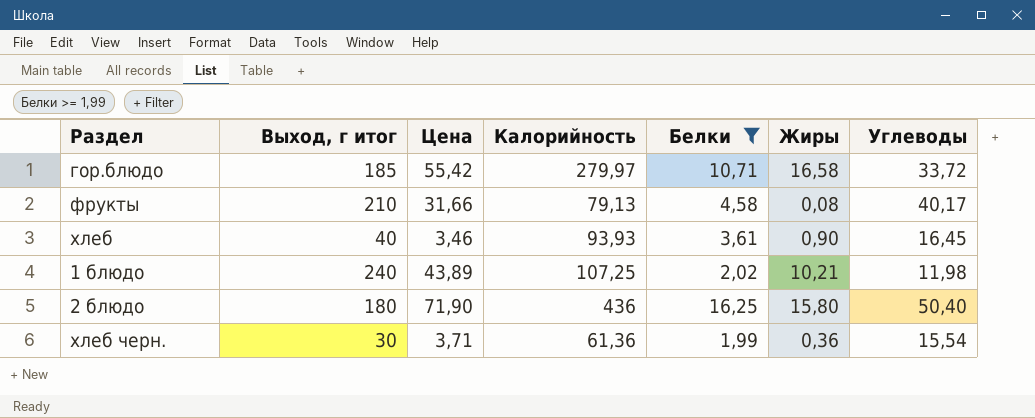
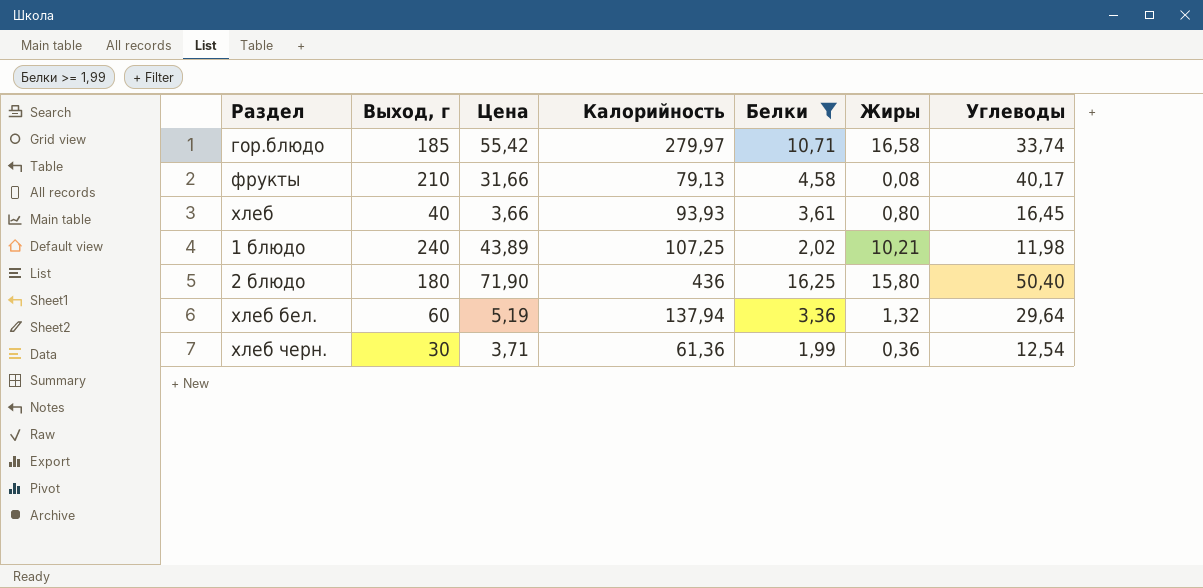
column name: Выход, г итог -> Выход, г
гор.блюдо | Углеводы: 33,72 -> 33,74
хлеб | Цена: 3,46 -> 3,66
хлеб | Жиры: 0,90 -> 0,80
row хлеб бел.: none -> 60 | 5,19 | 137,94 | 3,36 | 1,32 | 29,64
хлеб черн. | Углеводы: 15,54 -> 12,54

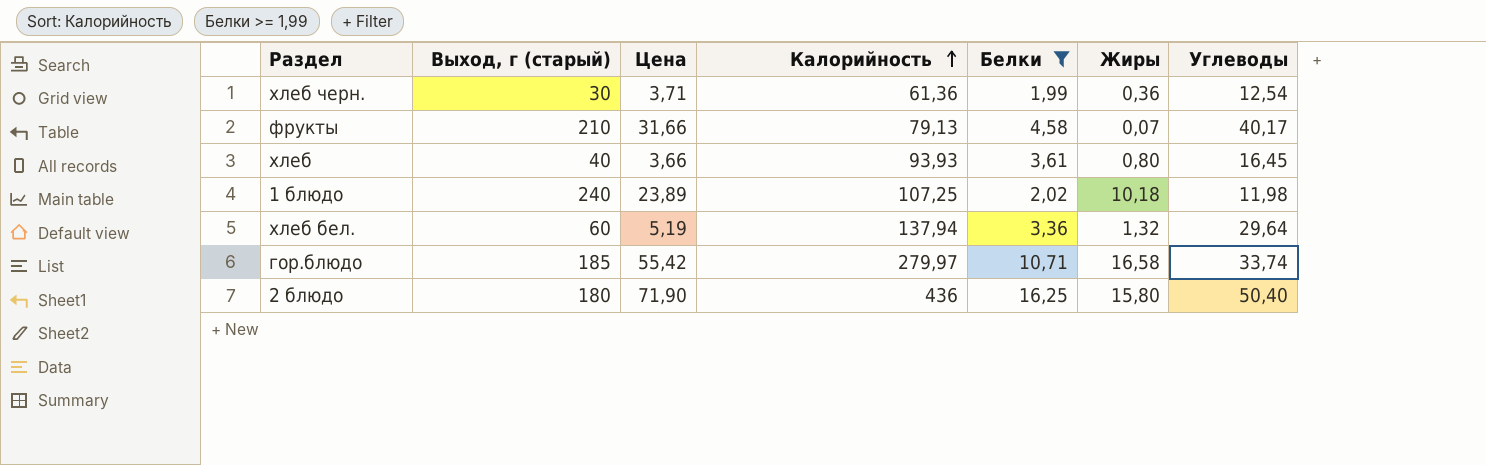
row order: none -> Калорийность ascending
column name: Выход, г -> Выход, г (старый)
фрукты | Жиры: 0,08 -> 0,07
1 блюдо | Цена: 43,89 -> 23,89
1 блюдо | Жиры: 10,21 -> 10,18

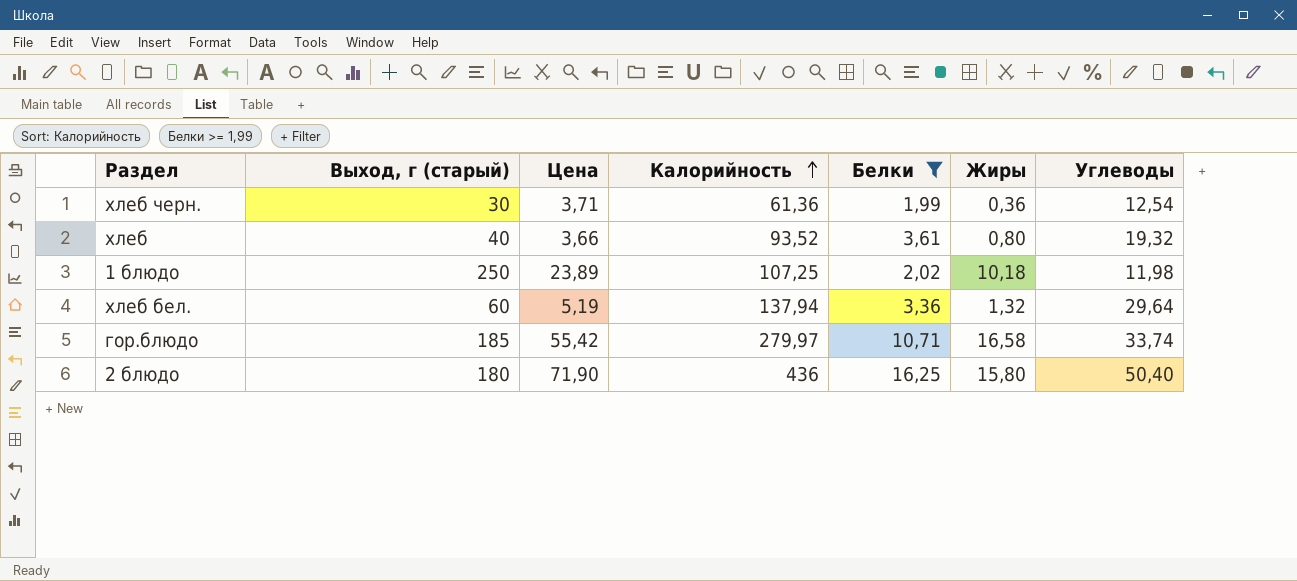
row фрукты: 210 | 31,66 | 79,13 | 4,58 | 0,07 | 40,17 -> none
хлеб | Калорийность: 93,93 -> 93,52
хлеб | Углеводы: 16,45 -> 19,32
1 блюдо | Выход, г (старый): 240 -> 250

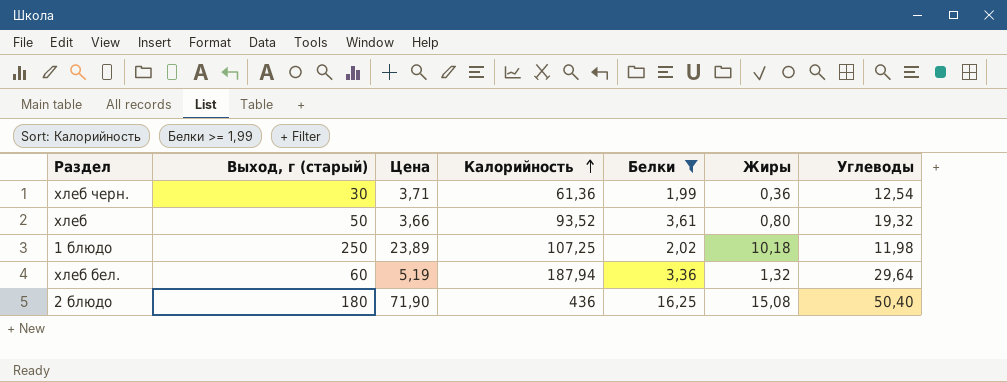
row гор.блюдо: 185 | 55,42 | 279,97 | 10,71 | 16,58 | 33,74 -> none
хлеб | Выход, г (старый): 40 -> 50
хлеб бел. | Калорийность: 137,94 -> 187,94
2 блюдо | Жиры: 15,80 -> 15,08

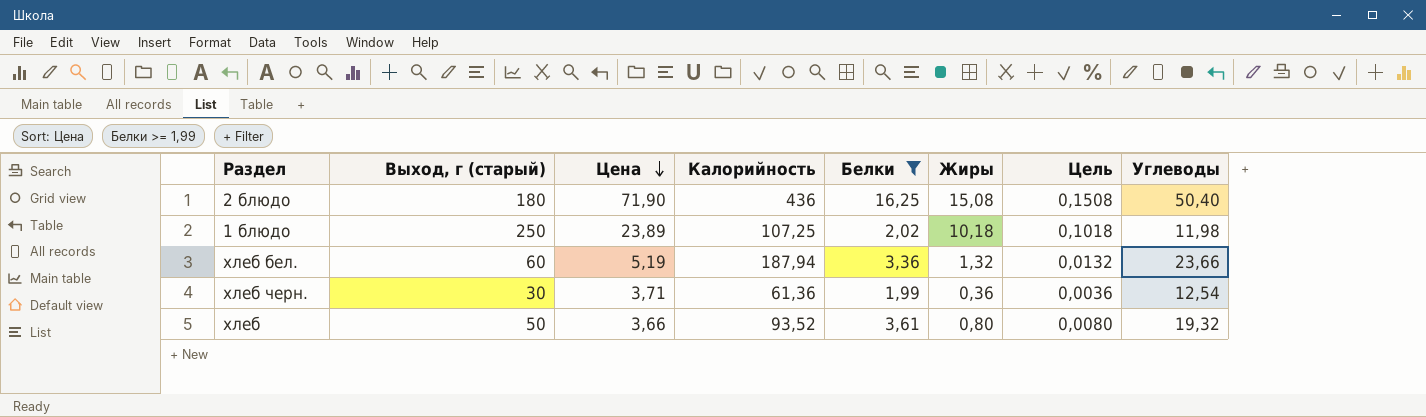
row order: Калорийность ascending -> Цена descending
column Цель | formula: none -> [Жиры] * 0,01
хлеб бел. | Углеводы: 29,64 -> 23,66

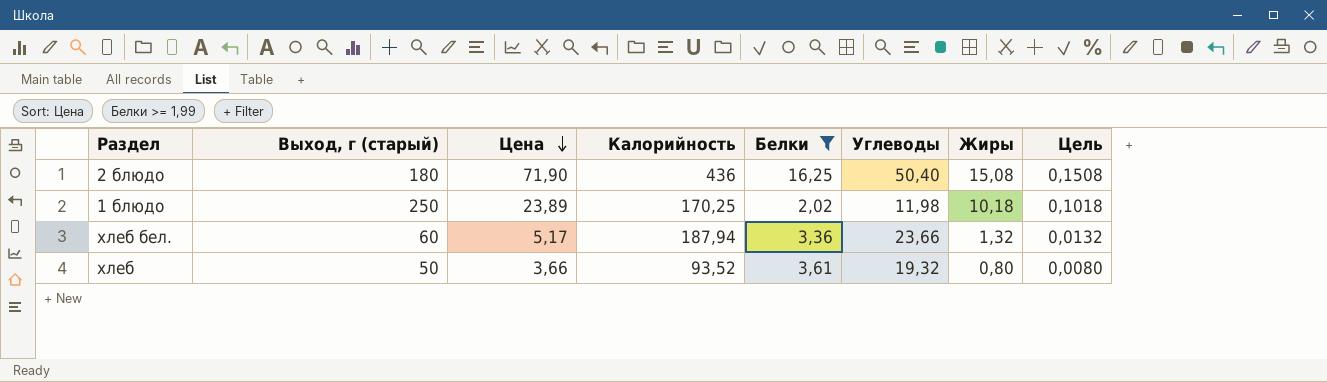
column Углеводы | position: 8 -> 6
row хлеб черн.: 30 | 3,71 | 61,36 | 1,99 | 0,36 | 0,0036 | 12,54 -> none
1 блюдо | Калорийность: 107,25 -> 170,25
хлеб бел. | Цена: 5,19 -> 5,17

